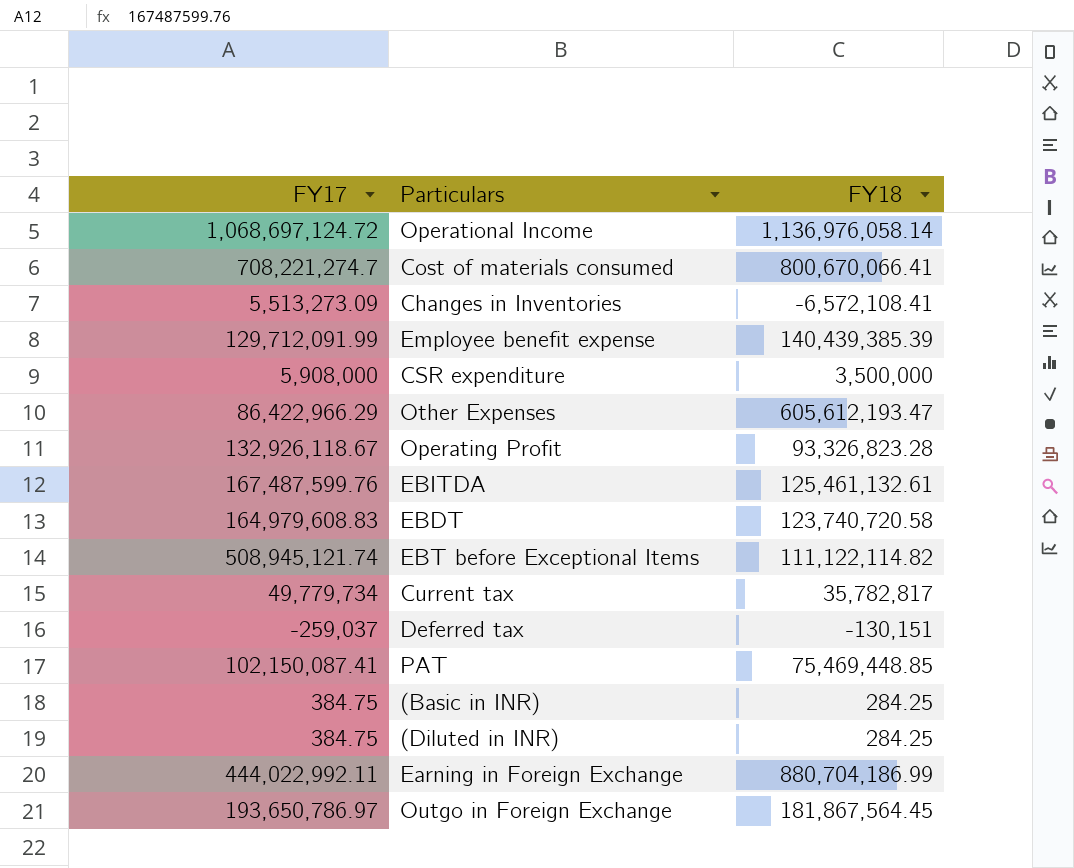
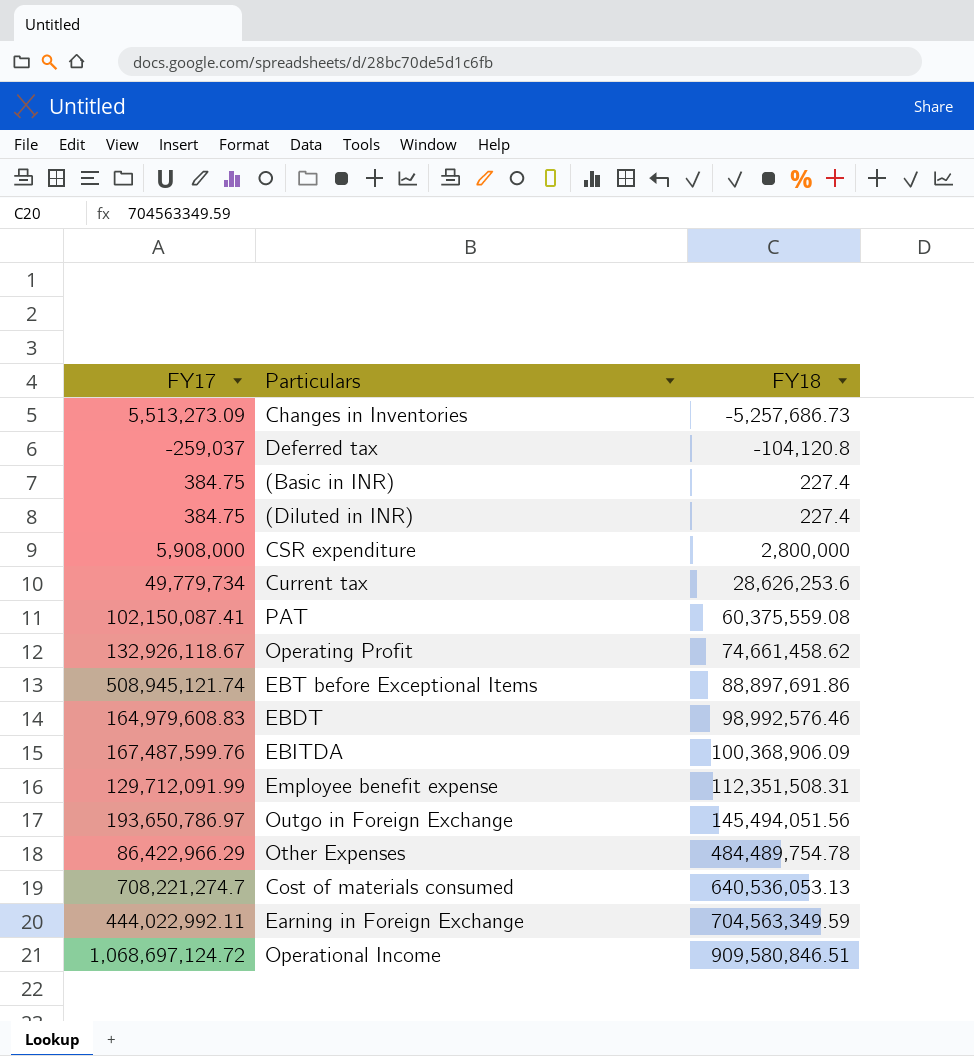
row order: none -> FY18 ascending
Changes in Inventories | FY18: -6,572,108.41 -> -5,257,686.73
Deferred tax | FY18: -130,151 -> -104,120.8
(Basic in INR) | FY18: 284.25 -> 227.4
(Diluted in INR) | FY18: 284.25 -> 227.4
CSR expenditure | FY18: 3,500,000 -> 2,800,000
Current tax | FY18: 35,782,817 -> 28,626,253.6
PAT | FY18: 75,469,448.85 -> 60,375,559.08
Operating Profit | FY18: 93,326,823.28 -> 74,661,458.62
EBT before Exceptional Items | FY18: 111,122,114.82 -> 88,897,691.86
EBDT | FY18: 123,740,720.58 -> 98,992,576.46
EBITDA | FY18: 125,461,132.61 -> 100,368,906.09
Employee benefit expense | FY18: 140,439,385.39 -> 112,351,508.31
Outgo in Foreign Exchange | FY18: 181,867,564.45 -> 145,494,051.56
Other Expenses | FY18: 605,612,193.47 -> 484,489,754.78
Cost of materials consumed | FY18: 800,670,066.41 -> 640,536,053.13
Earning in Foreign Exchange | FY18: 880,704,186.99 -> 704,563,349.59
Operational Income | FY18: 1,136,976,058.14 -> 909,580,846.51

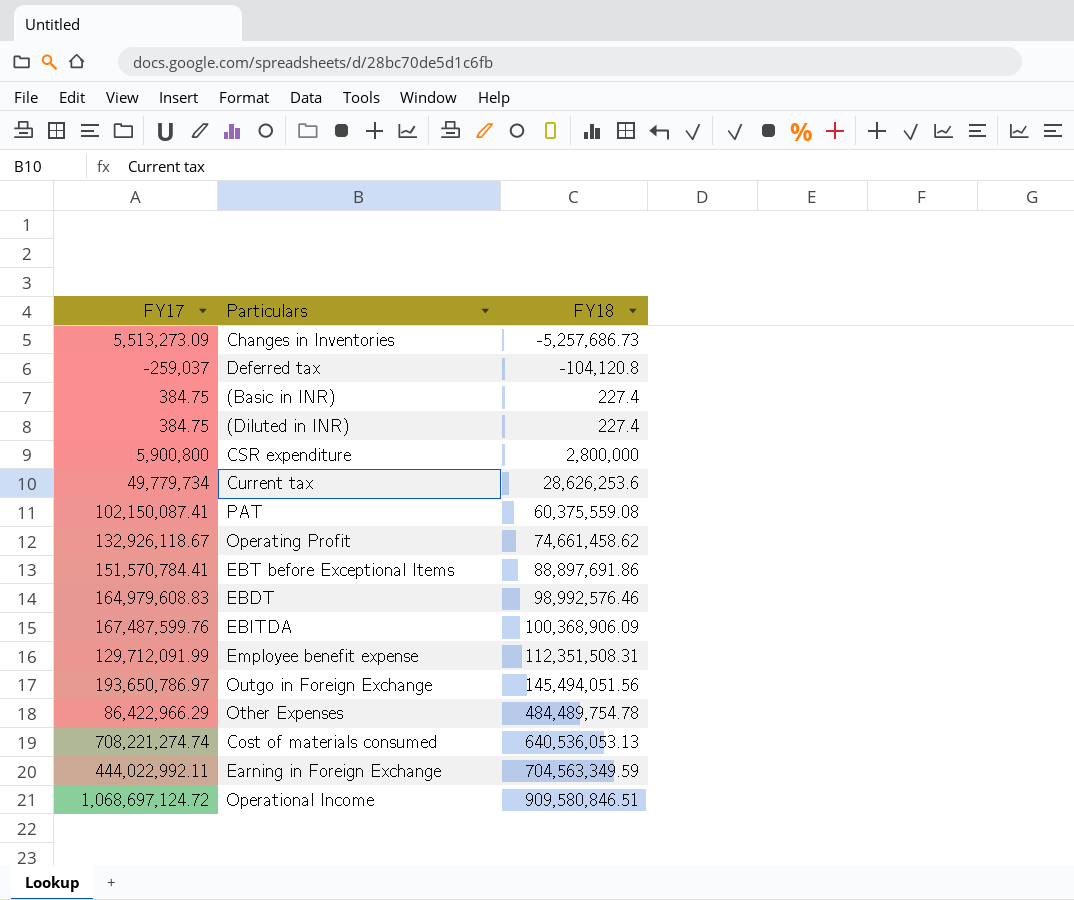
CSR expenditure | FY17: 5,908,000 -> 5,900,800
EBT before Exceptional Items | FY17: 508,945,121.74 -> 151,570,784.41
Cost of materials consumed | FY17: 708,221,274.7 -> 708,221,274.74

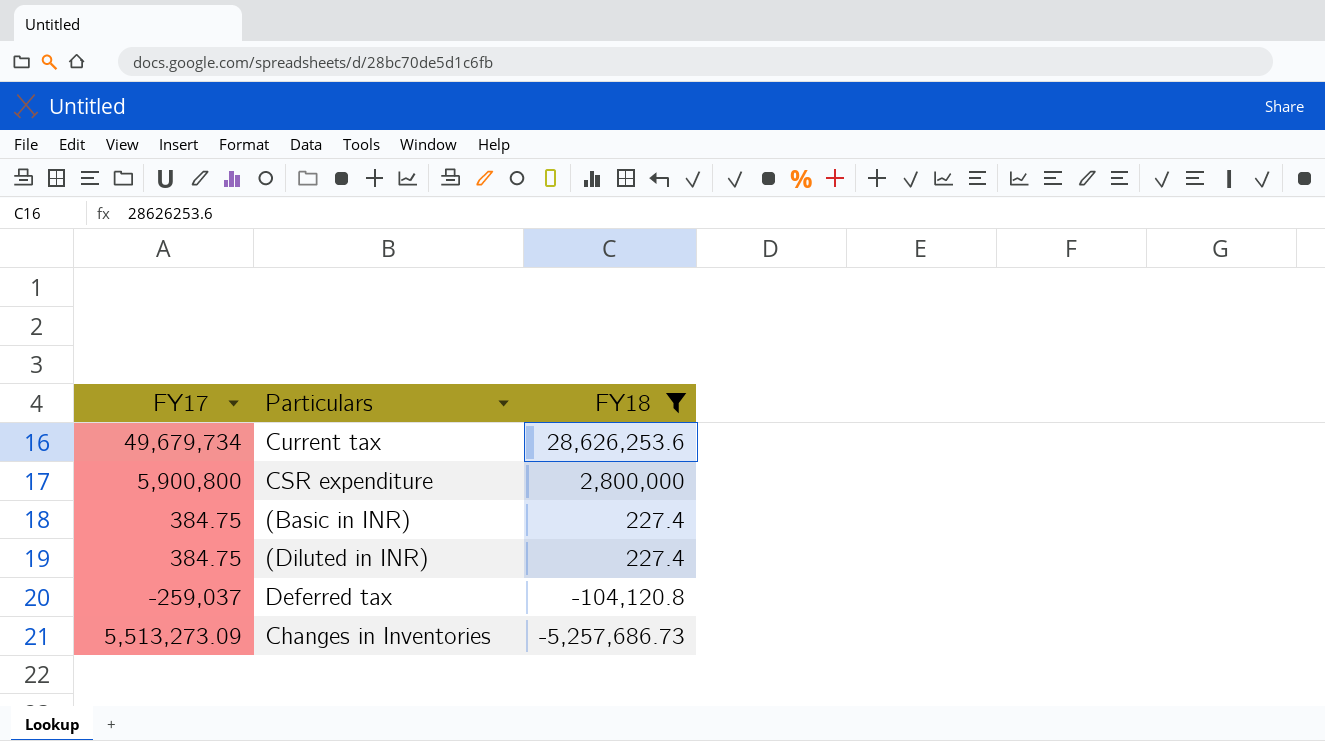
filter: none -> FY18 <= 28,626,253.6
row order: FY18 ascending -> FY18 descending
Current tax | FY17: 49,779,734 -> 49,679,734

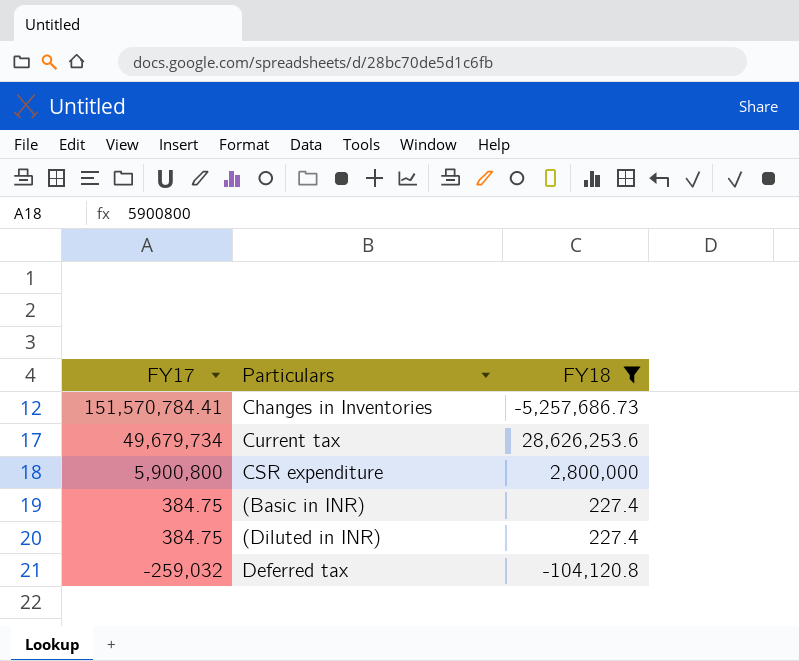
row order: FY18 descending -> FY17 descending
Changes in Inventories | FY17: 5,513,273.09 -> 151,570,784.41
Deferred tax | FY17: -259,037 -> -259,032

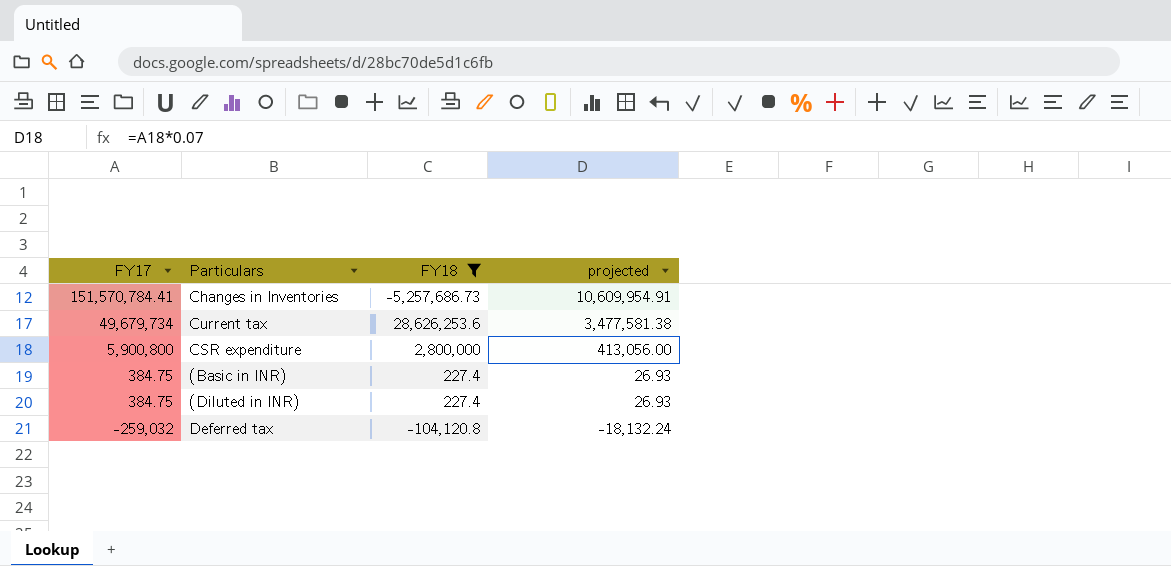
column projected | formula: none -> [FY17] * 0.07

